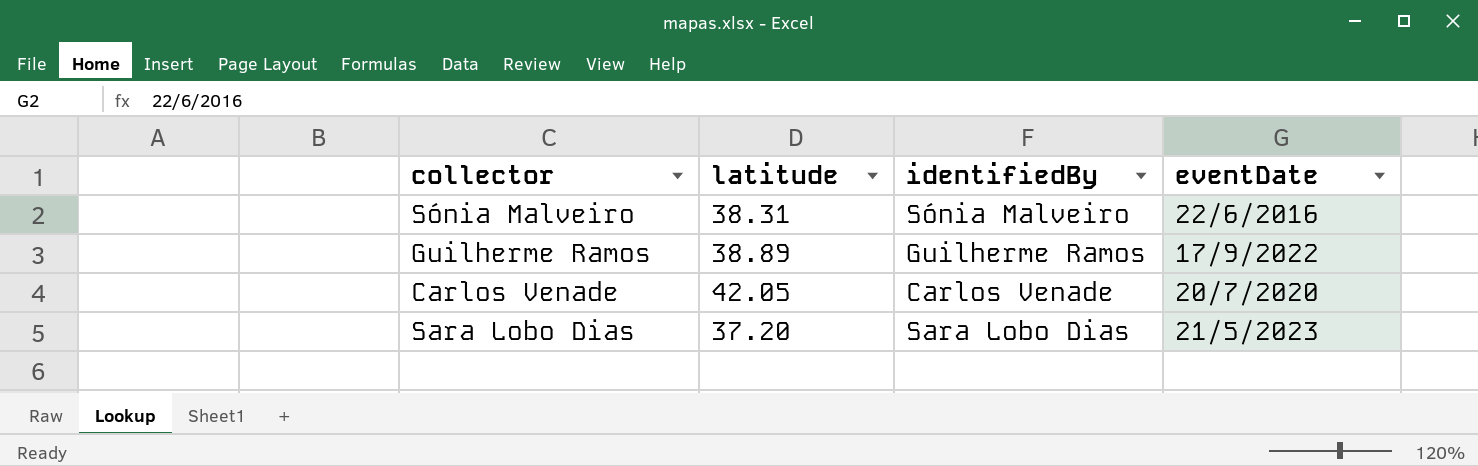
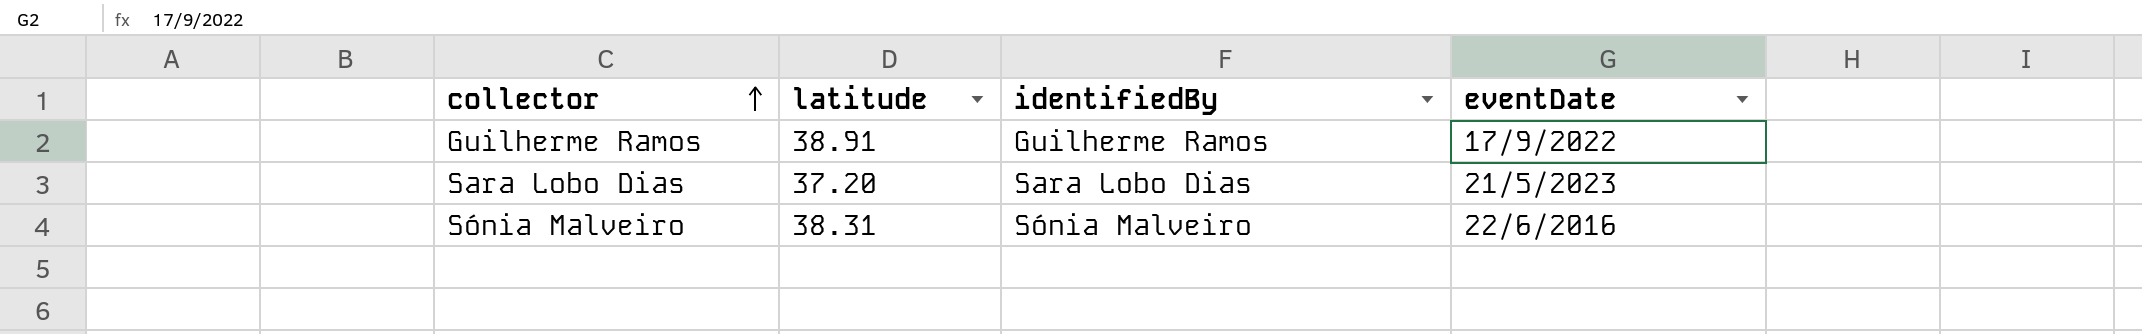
row order: none -> collector ascending
row Carlos Venade: 42.05 | Carlos Venade | 20/7/2020 -> none
Guilherme Ramos | latitude: 38.89 -> 38.91

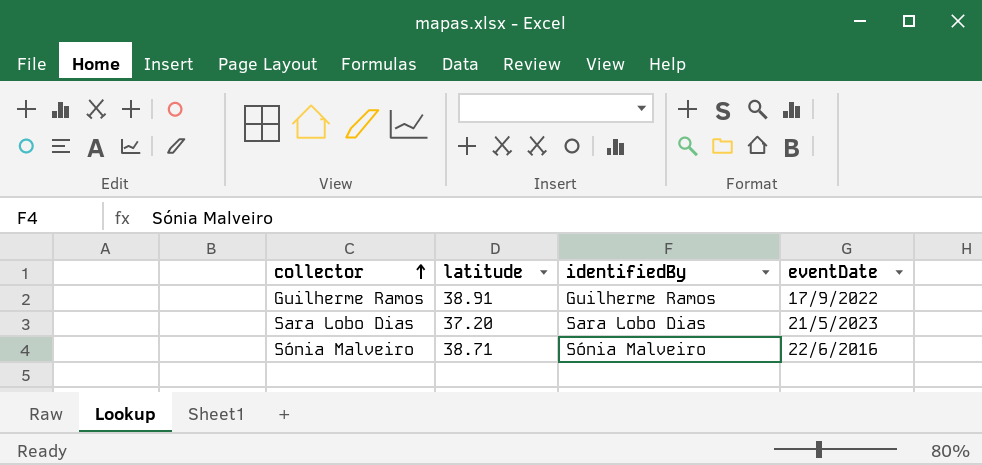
Sónia Malveiro | latitude: 38.31 -> 38.71

